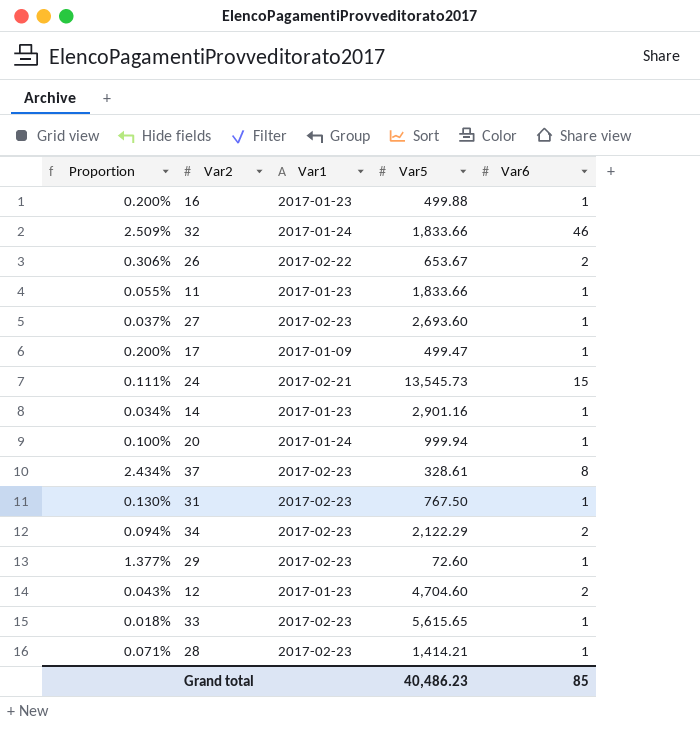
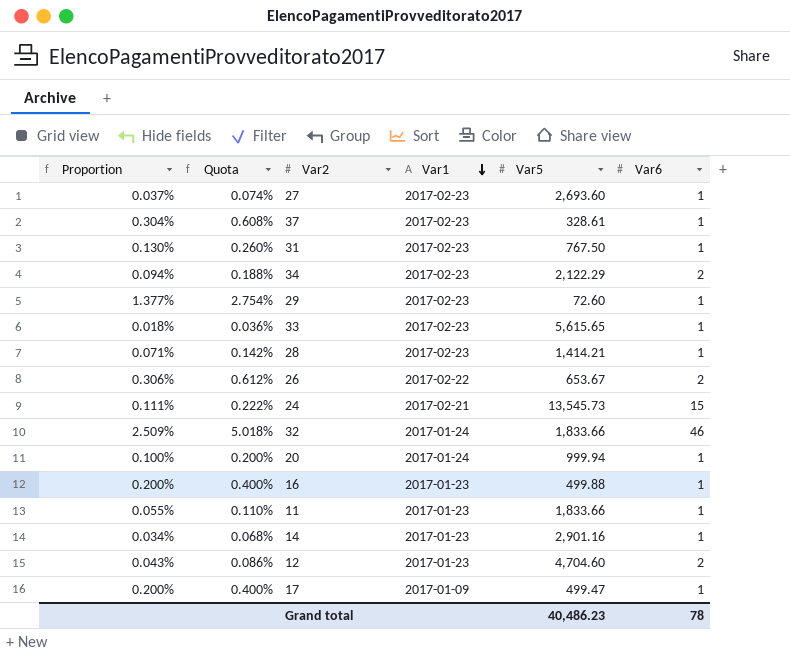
row order: none -> Var1 descending
column Quota | formula: none -> [Proportion] * 2
37 | Proportion: 2.434% -> 0.304%
37 | Var6: 8 -> 1
Grand total | Var6: 85 -> 78

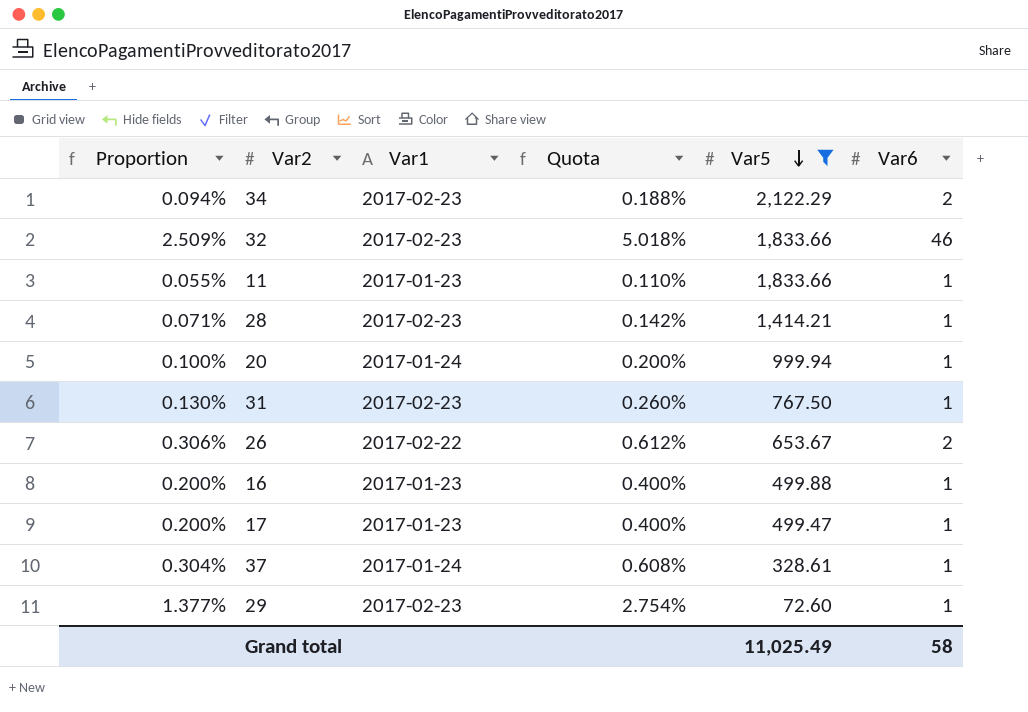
filter: none -> Var5 <= 2,122.29
row order: Var1 descending -> Var5 descending
column Quota | position: 2 -> 4
32 | Var1: 2017-01-24 -> 2017-02-23
17 | Var1: 2017-01-09 -> 2017-01-23
37 | Var1: 2017-02-23 -> 2017-01-24
Grand total | Var5: 40,486.23 -> 11,025.49
Grand total | Var6: 78 -> 58

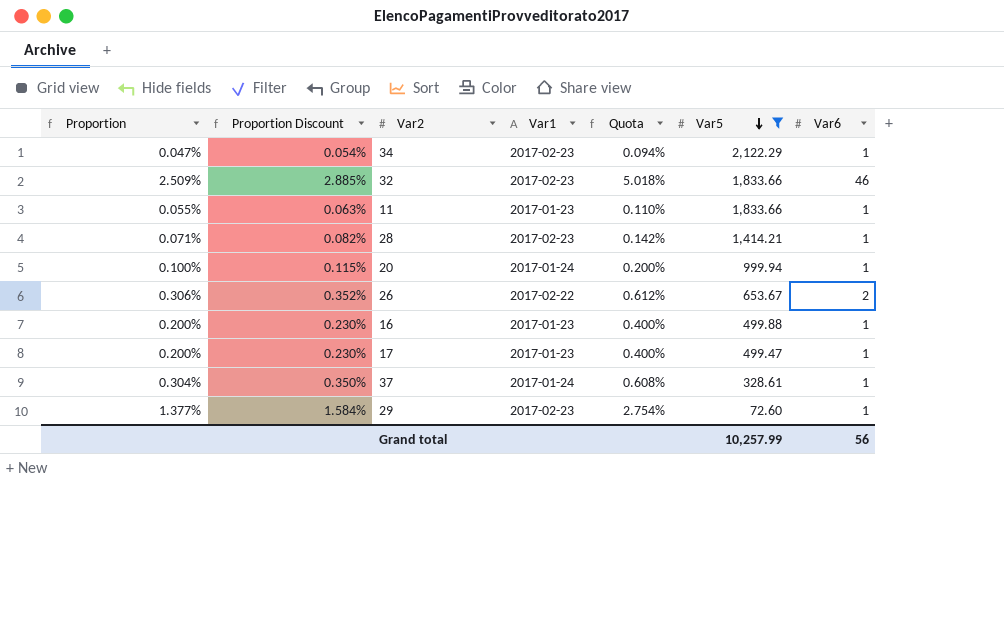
column Proportion Discount | formula: none -> [Proportion] * 1.15
row 31: 0.130% | 2017-02-23 | 0.260% | 767.50 | 1 -> none
34 | Proportion: 0.094% -> 0.047%
34 | Quota: 0.188% -> 0.094%
34 | Var6: 2 -> 1
Grand total | Var5: 11,025.49 -> 10,257.99
Grand total | Var6: 58 -> 56

